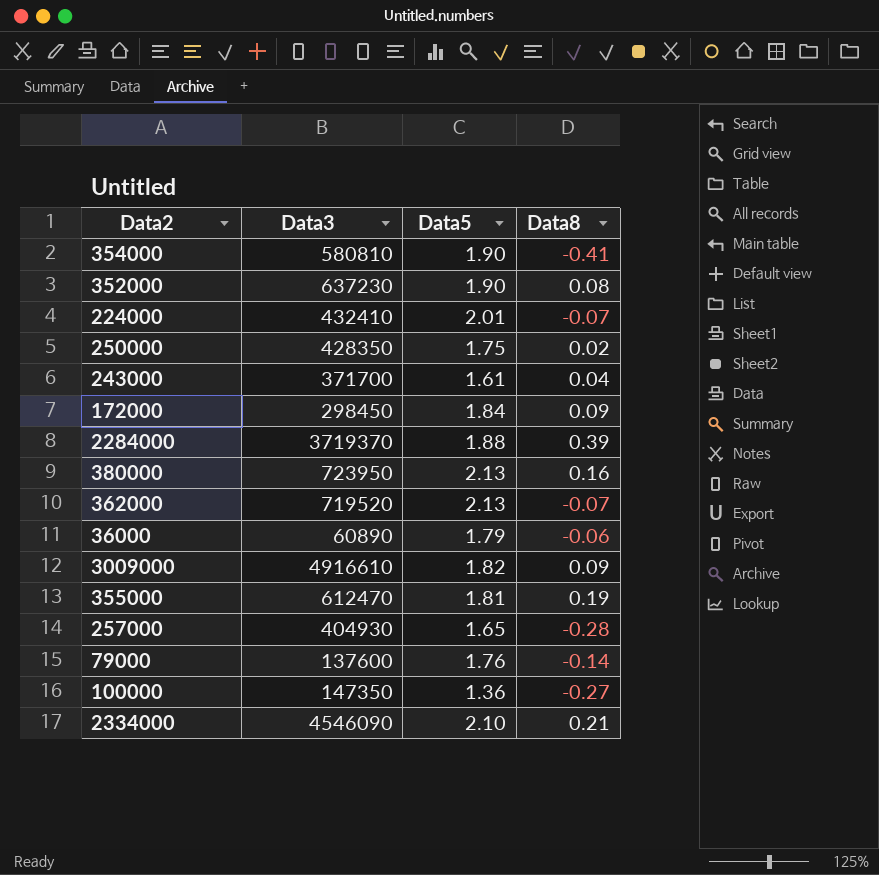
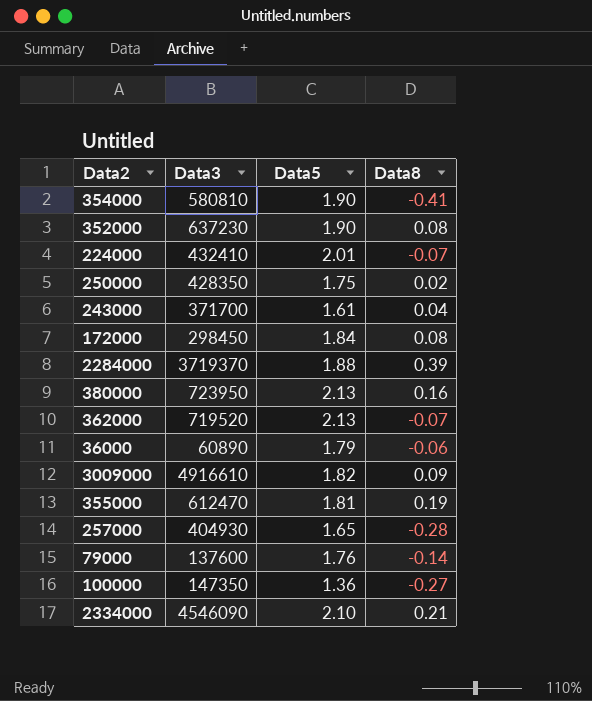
172000 | Data8: 0.09 -> 0.08

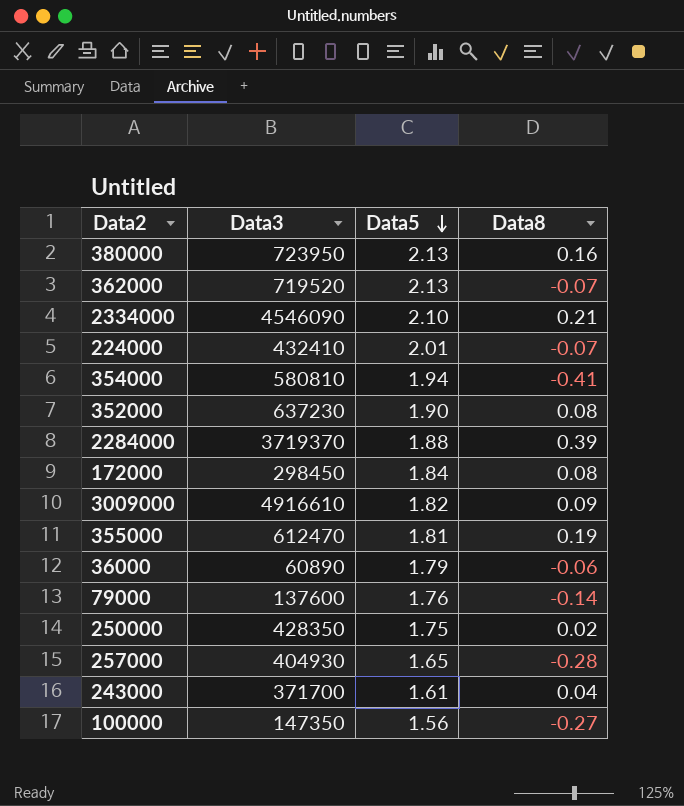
row order: none -> Data5 descending
354000 | Data5: 1.90 -> 1.94
100000 | Data5: 1.36 -> 1.56

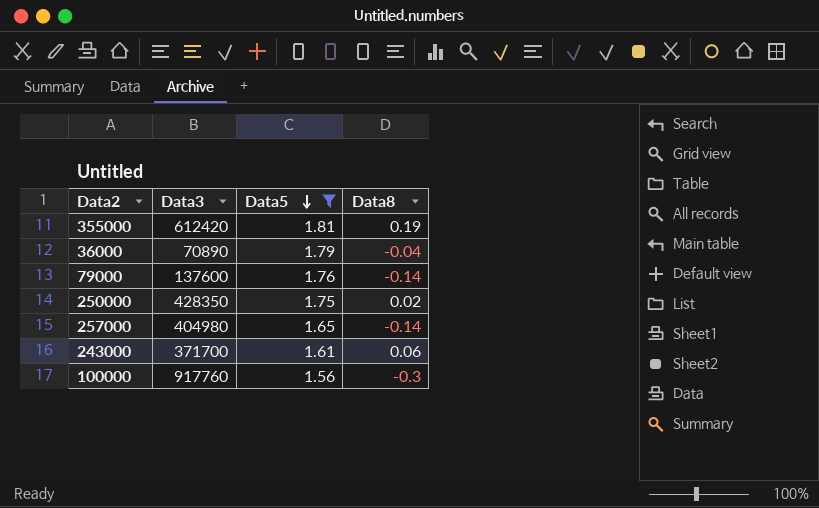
filter: none -> Data5 <= 1.81
355000 | Data3: 612470 -> 612420
36000 | Data3: 60890 -> 70890
36000 | Data8: -0.06 -> -0.04
257000 | Data3: 404930 -> 404980
257000 | Data8: -0.28 -> -0.14
243000 | Data8: 0.04 -> 0.06
100000 | Data3: 147350 -> 917760
100000 | Data8: -0.27 -> -0.3

